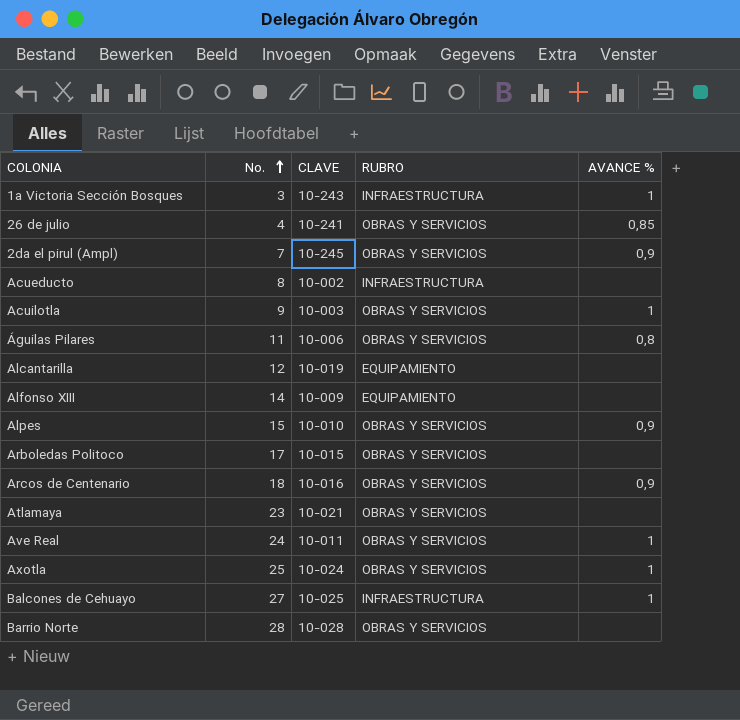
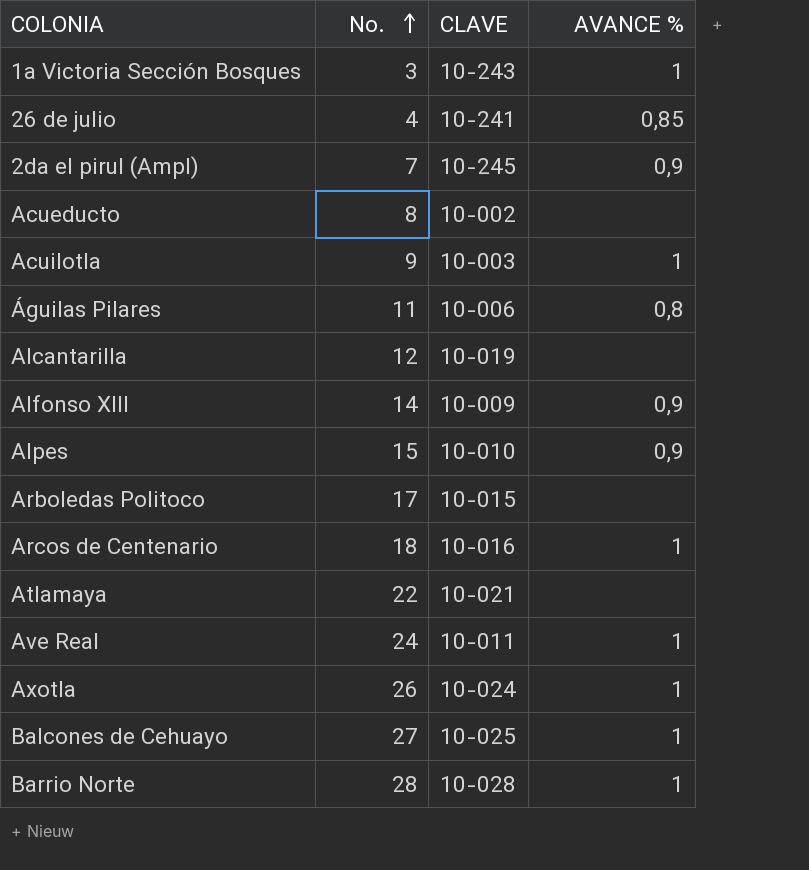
column RUBRO | position: 4 -> none
Alfonso XIII | AVANCE %: none -> 0,9
Arcos de Centenario | AVANCE %: 0,9 -> 1
Atlamaya | No.: 23 -> 22
Axotla | No.: 25 -> 26
Barrio Norte | AVANCE %: none -> 1

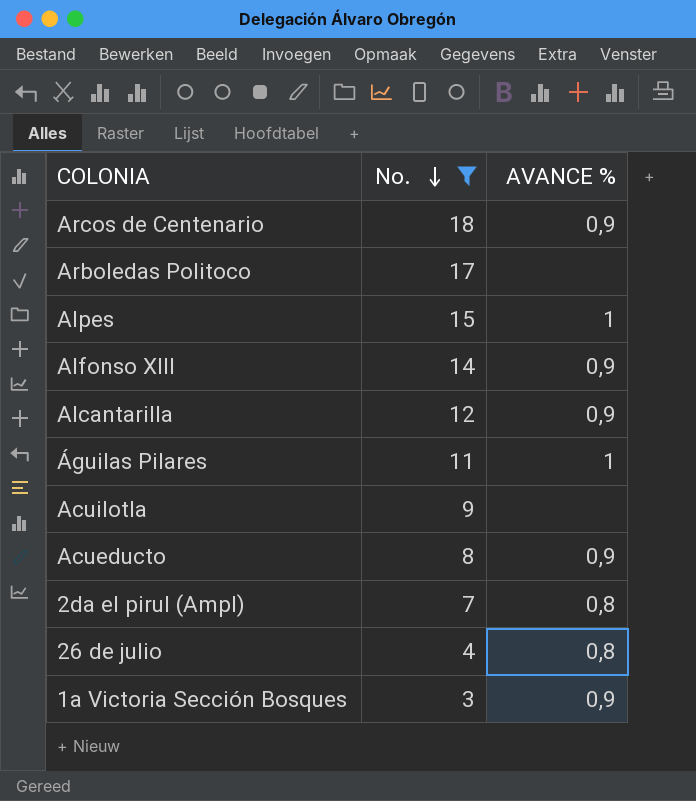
filter: none -> No. <= 18
row order: No. ascending -> No. descending
column CLAVE | position: 3 -> none
Arcos de Centenario | AVANCE %: 1 -> 0,9
Alpes | AVANCE %: 0,9 -> 1
Alcantarilla | AVANCE %: none -> 0,9
Águilas Pilares | AVANCE %: 0,8 -> 1
Acuilotla | AVANCE %: 1 -> none
Acueducto | AVANCE %: none -> 0,9
2da el pirul (Ampl) | AVANCE %: 0,9 -> 0,8
26 de julio | AVANCE %: 0,85 -> 0,8
1a Victoria Sección Bosques | AVANCE %: 1 -> 0,9

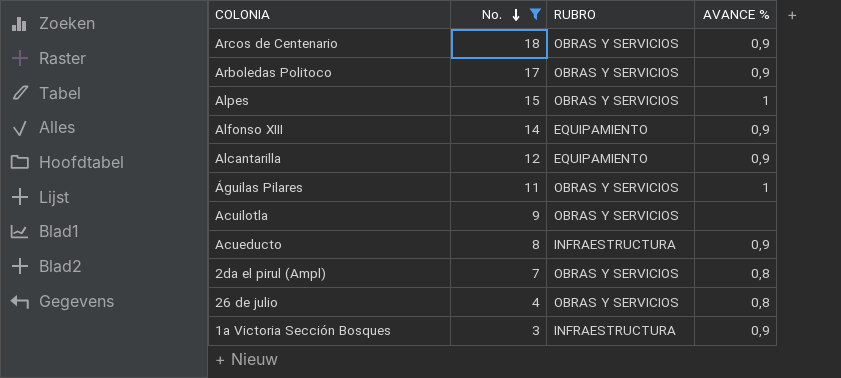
column RUBRO | position: none -> 3
Arboledas Politoco | AVANCE %: none -> 0,9

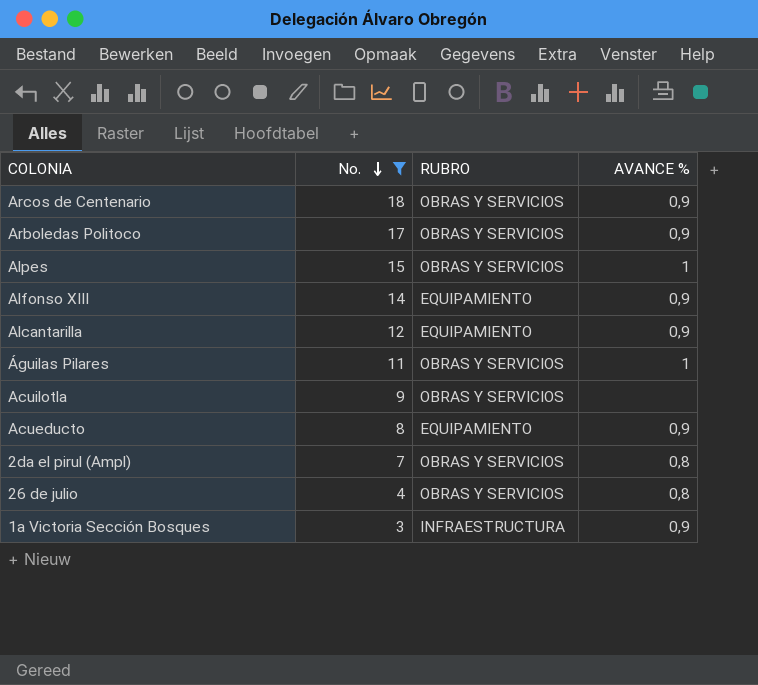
Acueducto | RUBRO: INFRAESTRUCTURA -> EQUIPAMIENTO

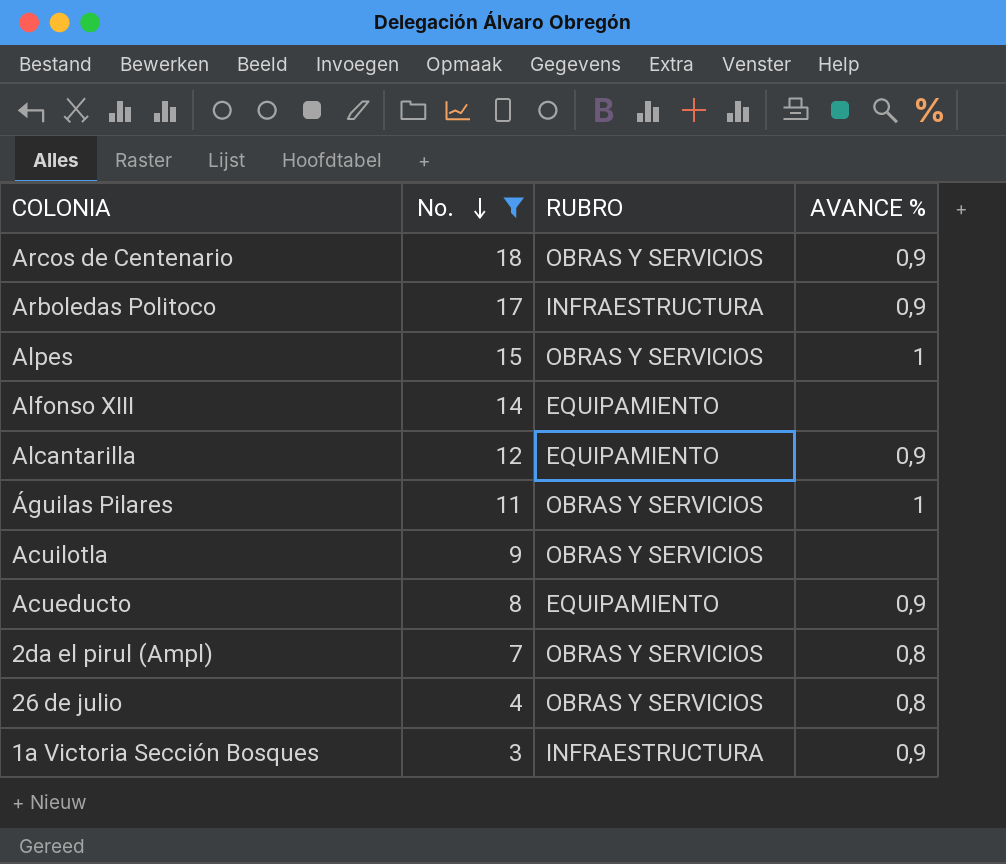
Arboledas Politoco | RUBRO: OBRAS Y SERVICIOS -> INFRAESTRUCTURA
Alfonso XIII | AVANCE %: 0,9 -> none

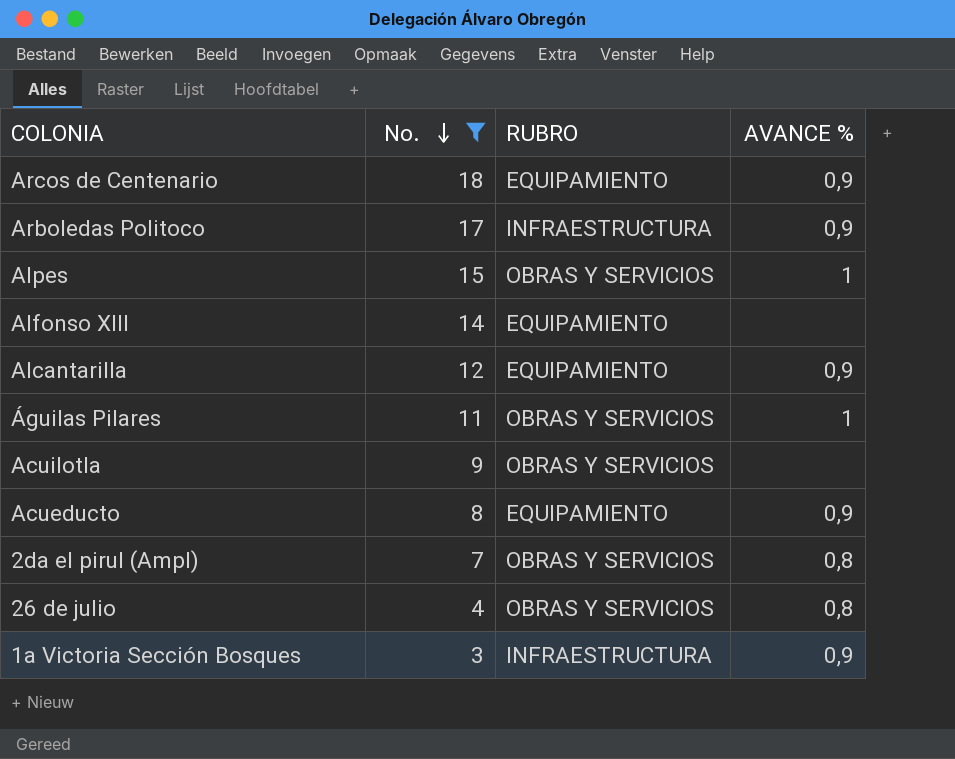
Arcos de Centenario | RUBRO: OBRAS Y SERVICIOS -> EQUIPAMIENTO

